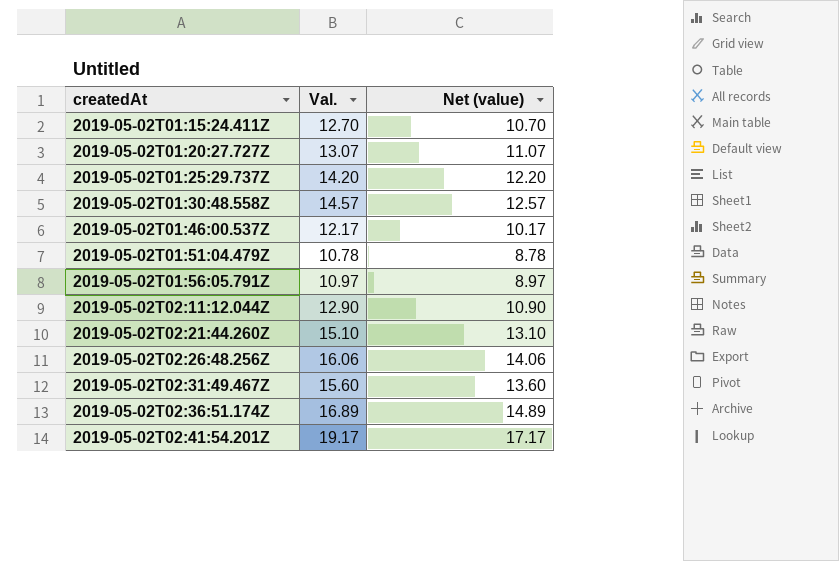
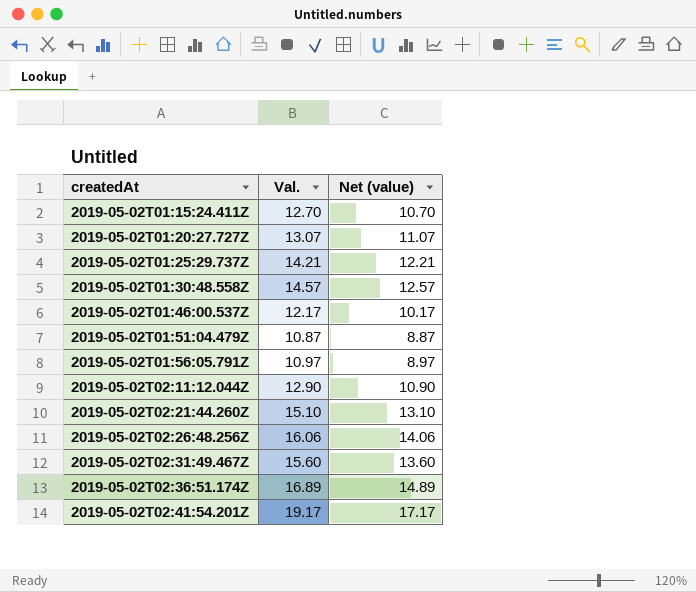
2019-05-02T01:25:29.737Z | Val.: 14.20 -> 14.21
2019-05-02T01:25:29.737Z | Net (value): 12.20 -> 12.21
2019-05-02T01:51:04.479Z | Val.: 10.78 -> 10.87
2019-05-02T01:51:04.479Z | Net (value): 8.78 -> 8.87

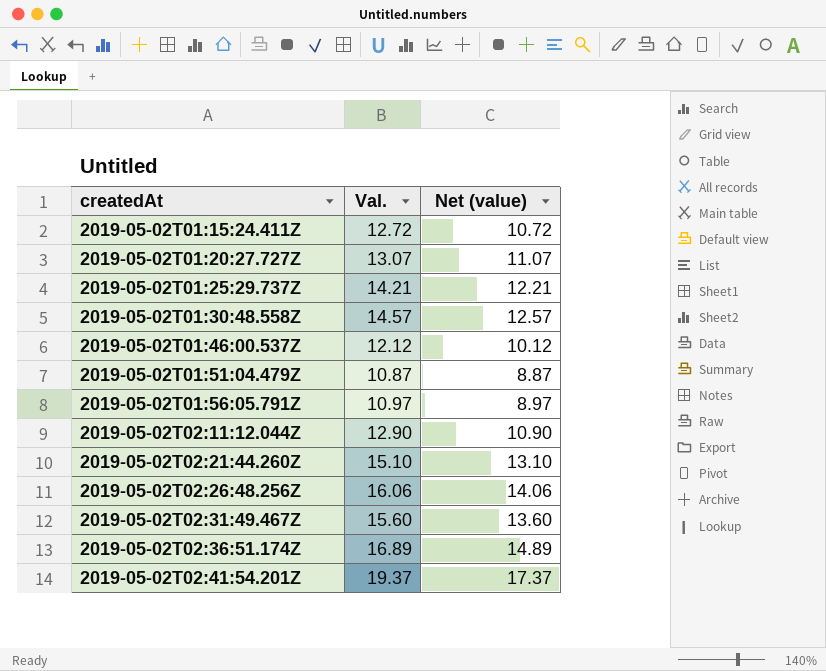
2019-05-02T01:15:24.411Z | Val.: 12.70 -> 12.72
2019-05-02T01:15:24.411Z | Net (value): 10.70 -> 10.72
2019-05-02T01:46:00.537Z | Val.: 12.17 -> 12.12
2019-05-02T01:46:00.537Z | Net (value): 10.17 -> 10.12
2019-05-02T02:41:54.201Z | Val.: 19.17 -> 19.37
2019-05-02T02:41:54.201Z | Net (value): 17.17 -> 17.37

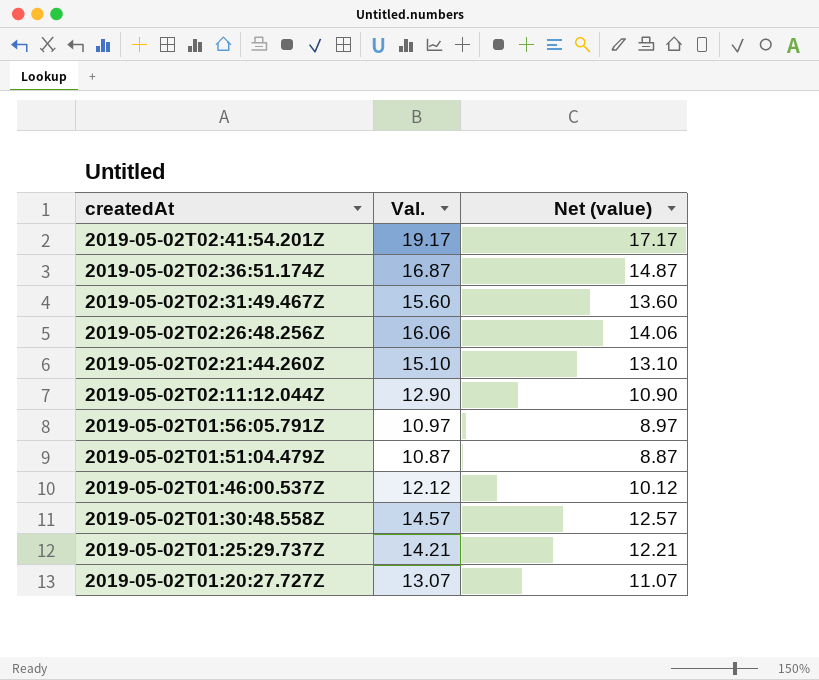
row order: createdAt ascending -> createdAt descending
row 2019-05-02T01:15:24.411Z: 12.72 | 10.72 -> none
2019-05-02T02:41:54.201Z | Val.: 19.37 -> 19.17
2019-05-02T02:41:54.201Z | Net (value): 17.37 -> 17.17
2019-05-02T02:36:51.174Z | Val.: 16.89 -> 16.87
2019-05-02T02:36:51.174Z | Net (value): 14.89 -> 14.87

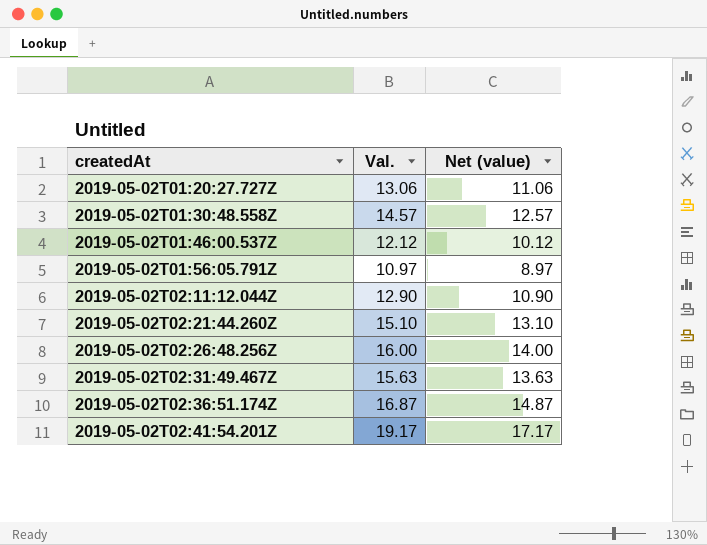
row order: createdAt descending -> createdAt ascending
row 2019-05-02T01:51:04.479Z: 10.87 | 8.87 -> none
row 2019-05-02T01:25:29.737Z: 14.21 | 12.21 -> none
2019-05-02T01:20:27.727Z | Val.: 13.07 -> 13.06
2019-05-02T01:20:27.727Z | Net (value): 11.07 -> 11.06
2019-05-02T02:26:48.256Z | Val.: 16.06 -> 16.00
2019-05-02T02:26:48.256Z | Net (value): 14.06 -> 14.00
2019-05-02T02:31:49.467Z | Val.: 15.60 -> 15.63
2019-05-02T02:31:49.467Z | Net (value): 13.60 -> 13.63

